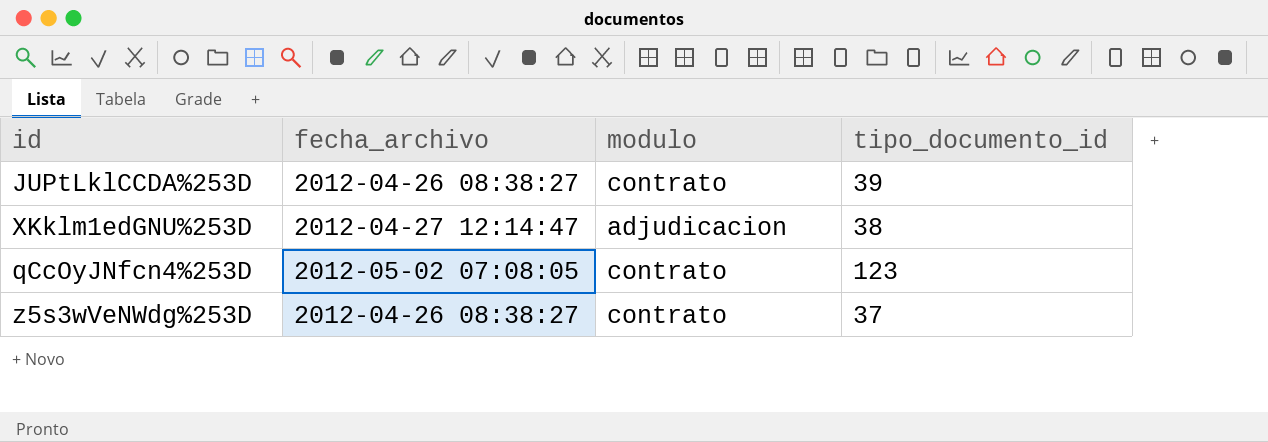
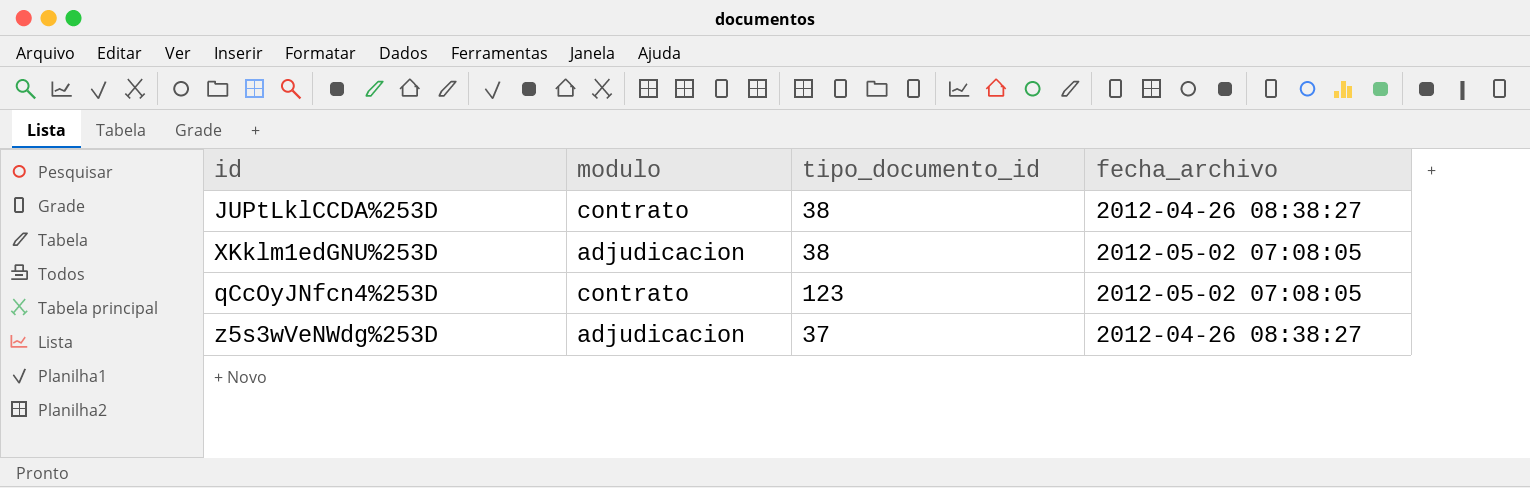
column fecha_archivo | position: 2 -> 4
JUPtLklCCDA%253D | tipo_documento_id: 39 -> 38
XKklm1edGNU%253D | fecha_archivo: 2012-04-27 12:14:47 -> 2012-05-02 07:08:05
z5s3wVeNWdg%253D | modulo: contrato -> adjudicacion

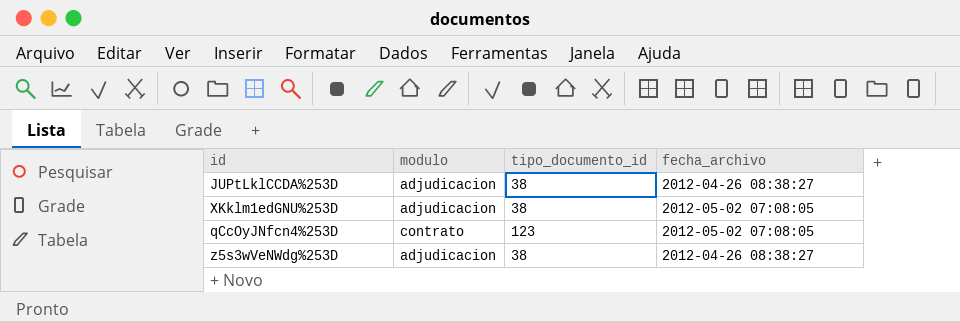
JUPtLklCCDA%253D | modulo: contrato -> adjudicacion
z5s3wVeNWdg%253D | tipo_documento_id: 37 -> 38

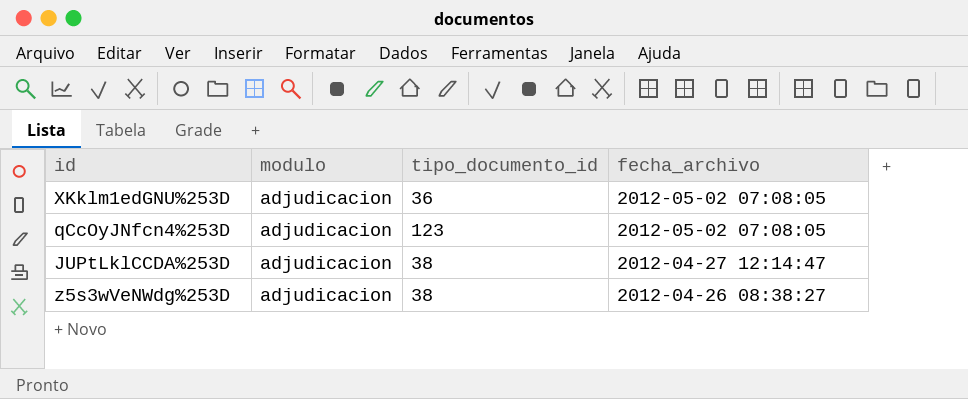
row order: none -> fecha_archivo descending
XKklm1edGNU%253D | tipo_documento_id: 38 -> 36
qCcOyJNfcn4%253D | modulo: contrato -> adjudicacion
JUPtLklCCDA%253D | fecha_archivo: 2012-04-26 08:38:27 -> 2012-04-27 12:14:47

